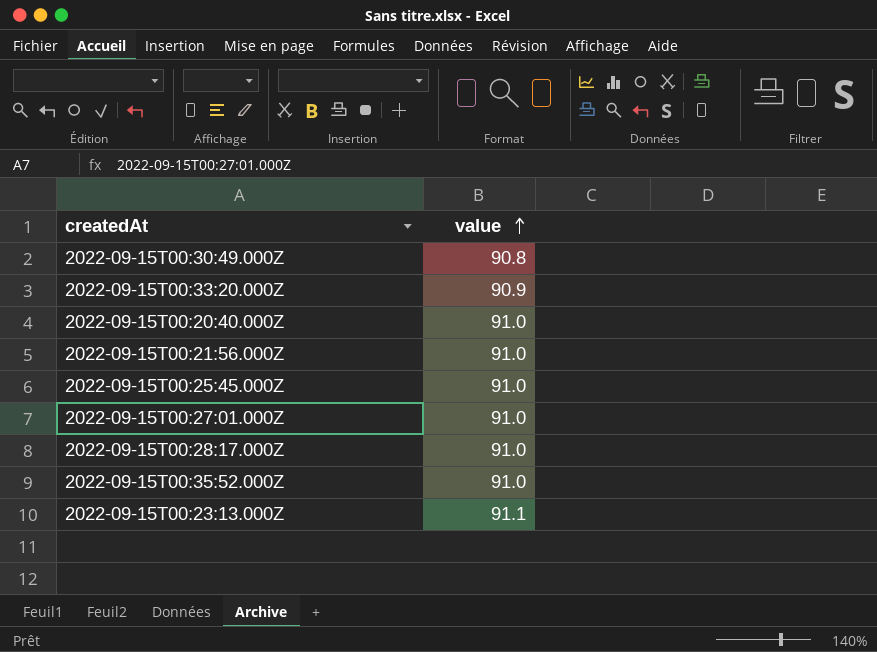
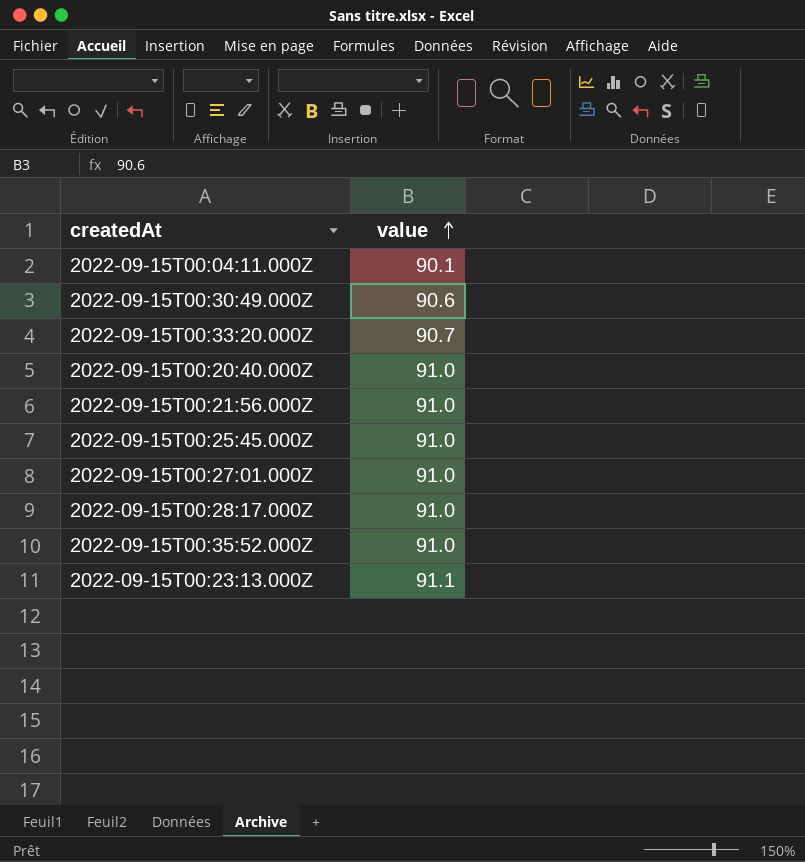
row 2022-09-15T00:04:11.000Z: none -> 90.1
2022-09-15T00:30:49.000Z | value: 90.8 -> 90.6
2022-09-15T00:33:20.000Z | value: 90.9 -> 90.7

